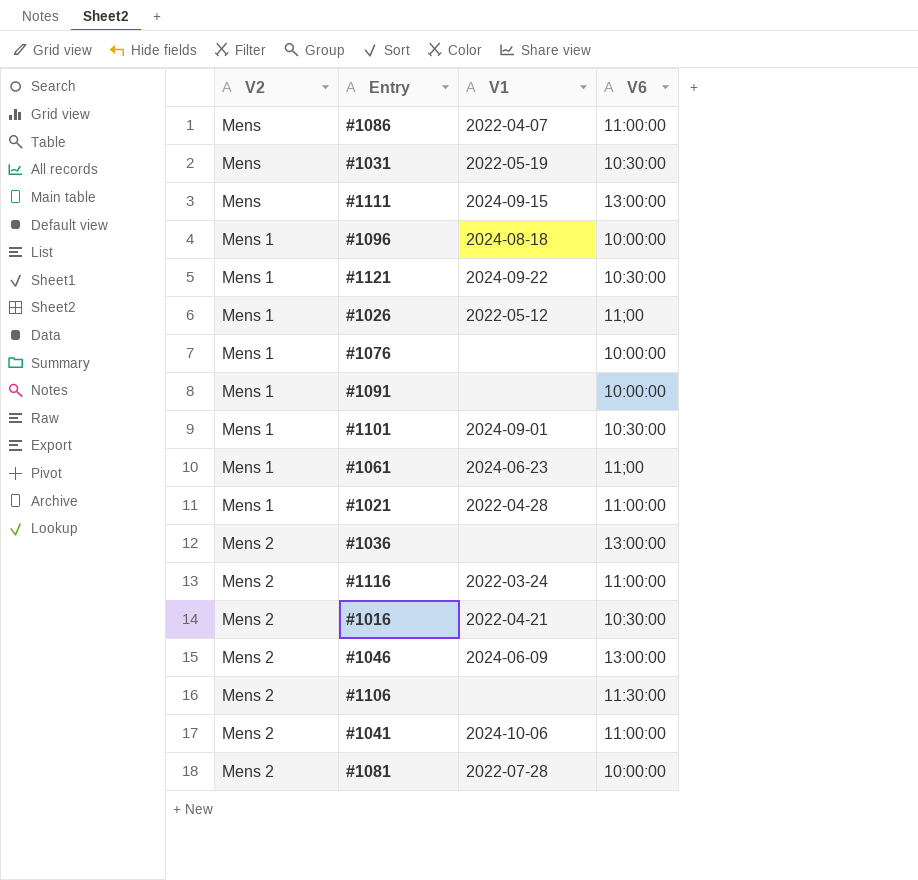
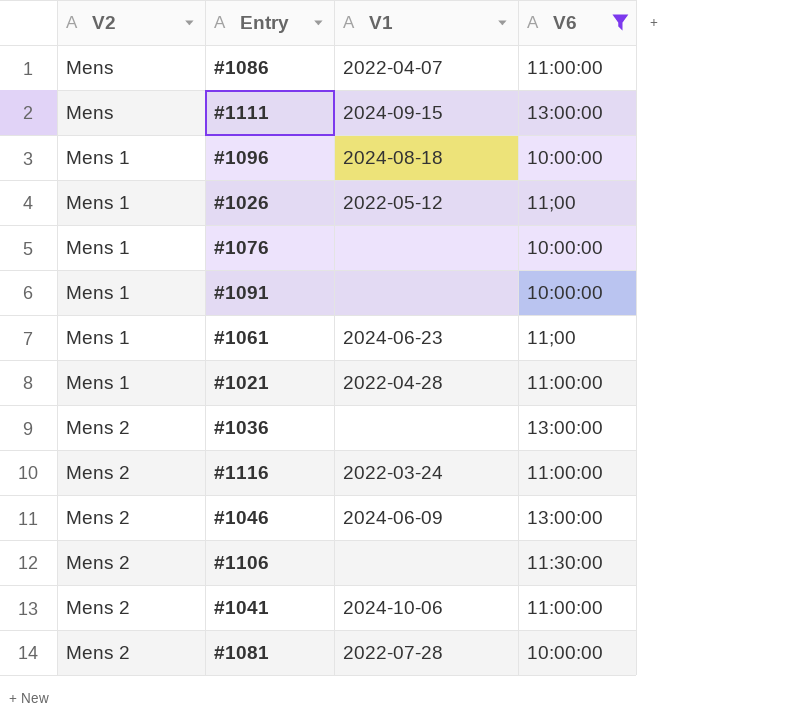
filter: none -> V6 != 10:30:00

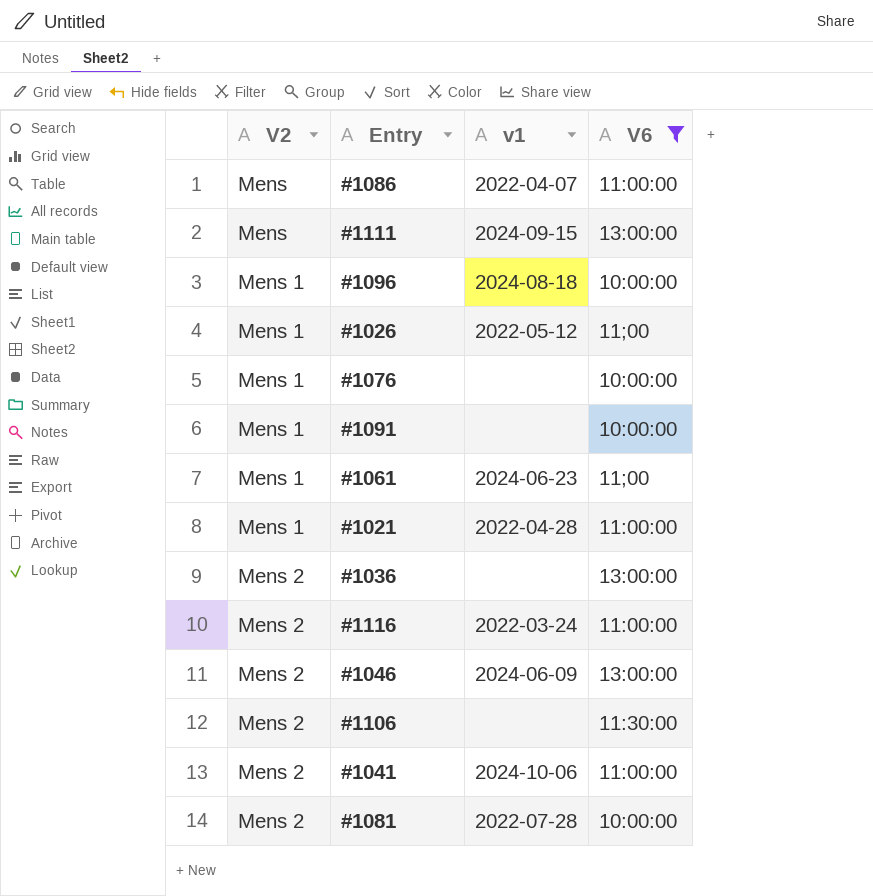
column name: V1 -> v1

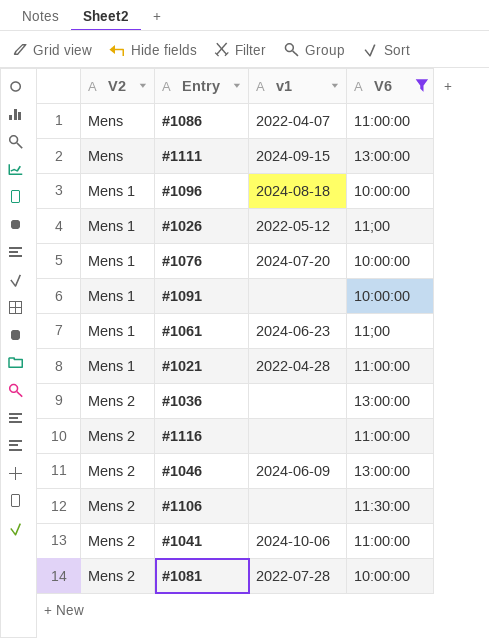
#1076 | v1: none -> 2024-07-20
#1116 | v1: 2022-03-24 -> none

